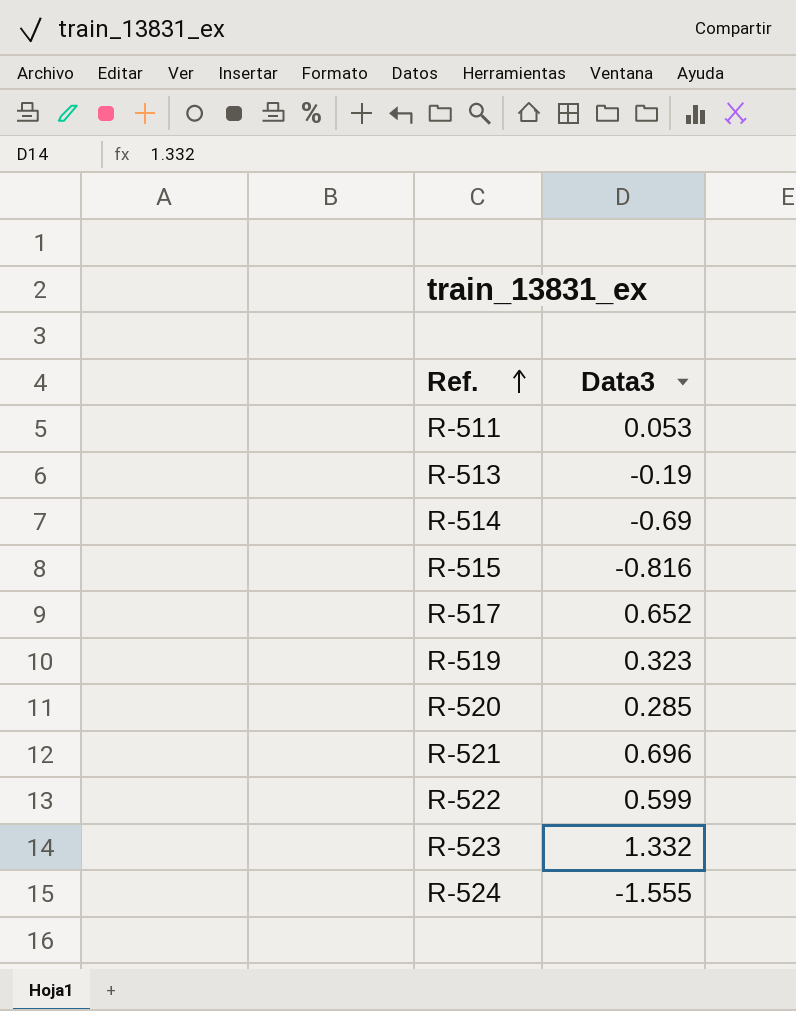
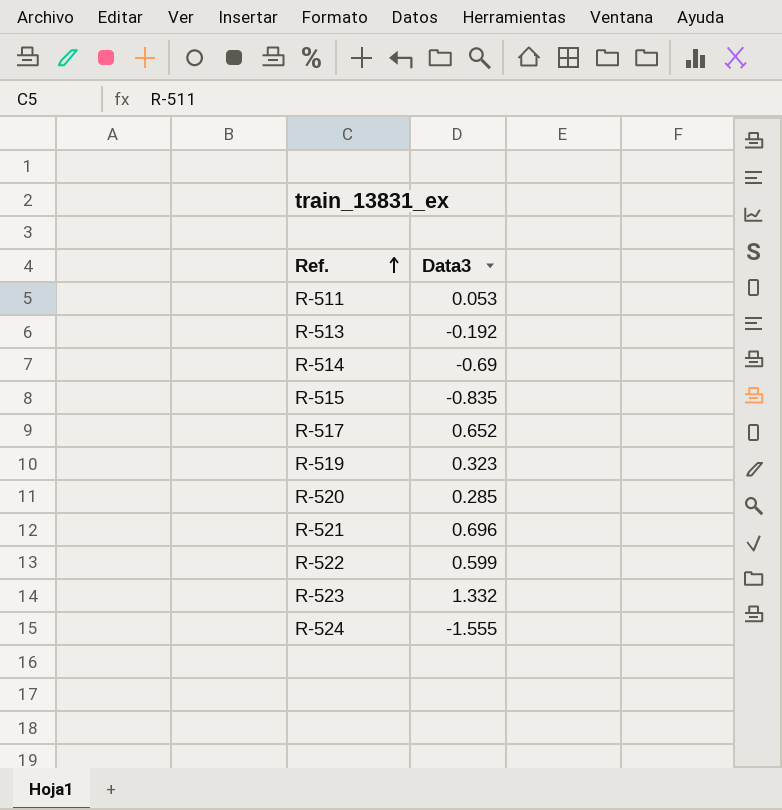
R-513 | Data3: -0.19 -> -0.192
R-515 | Data3: -0.816 -> -0.835

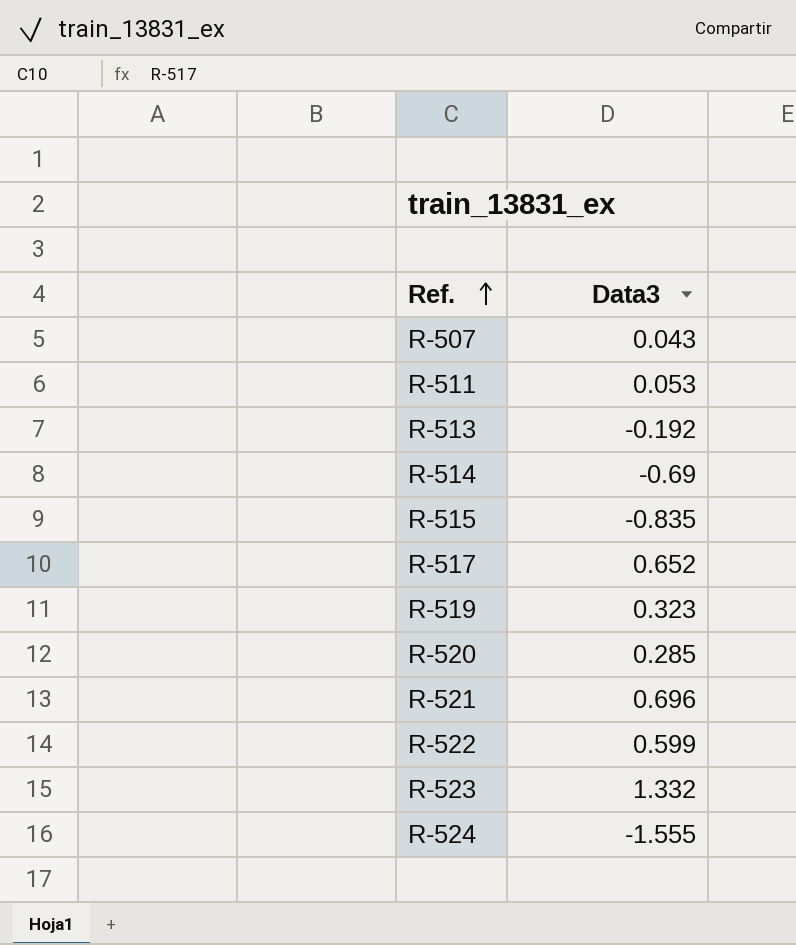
row R-507: none -> 0.043

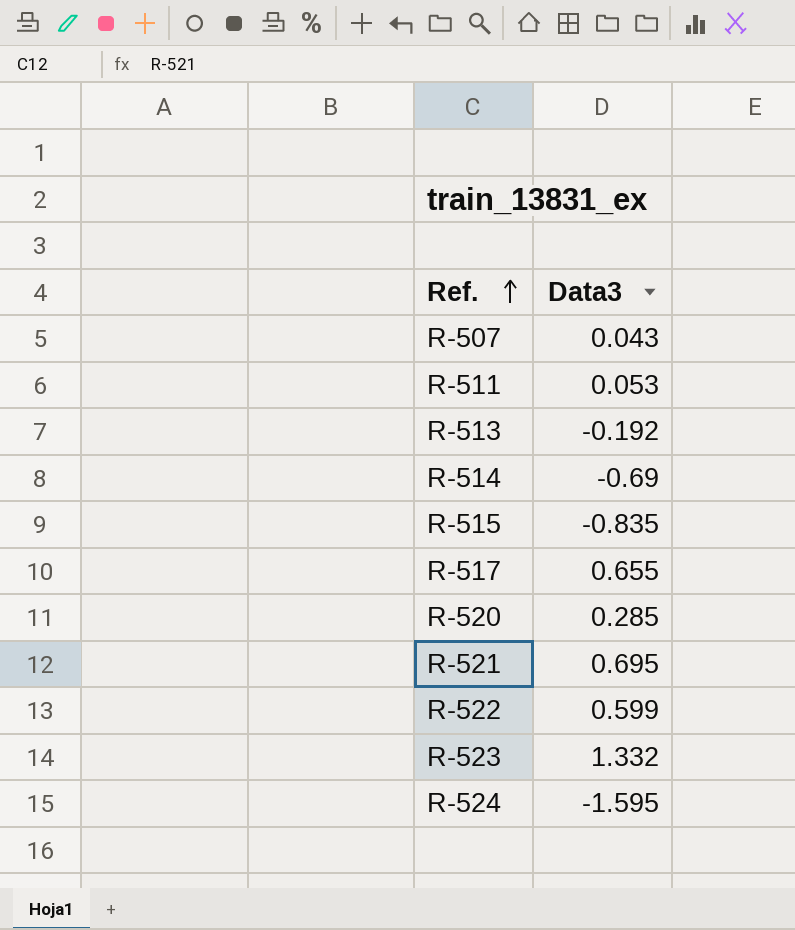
row R-519: 0.323 -> none
R-517 | Data3: 0.652 -> 0.655
R-521 | Data3: 0.696 -> 0.695
R-524 | Data3: -1.555 -> -1.595

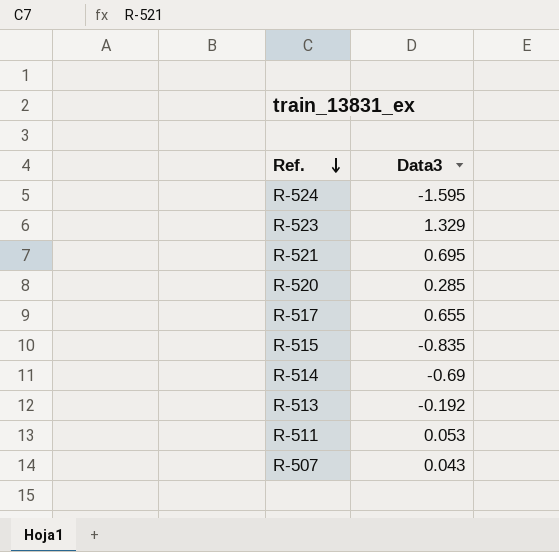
row order: Ref. ascending -> Ref. descending
row R-522: 0.599 -> none
R-523 | Data3: 1.332 -> 1.329

